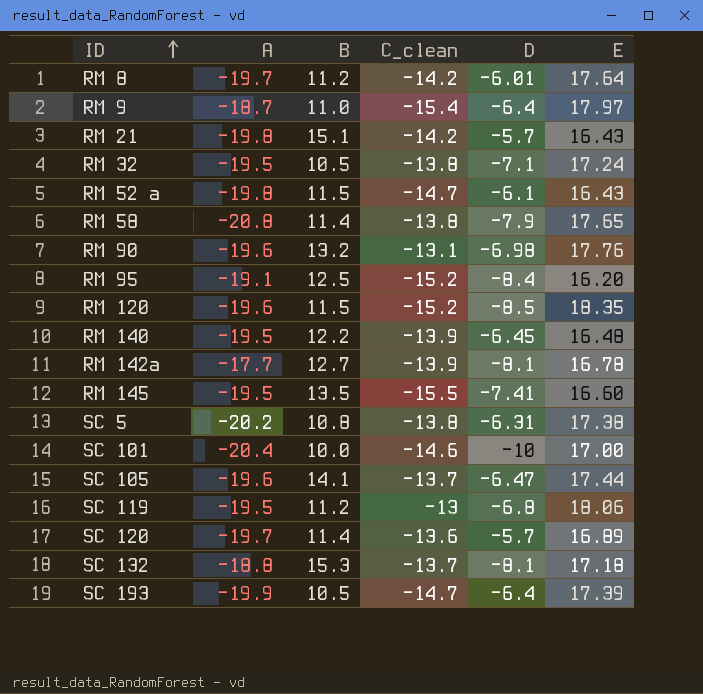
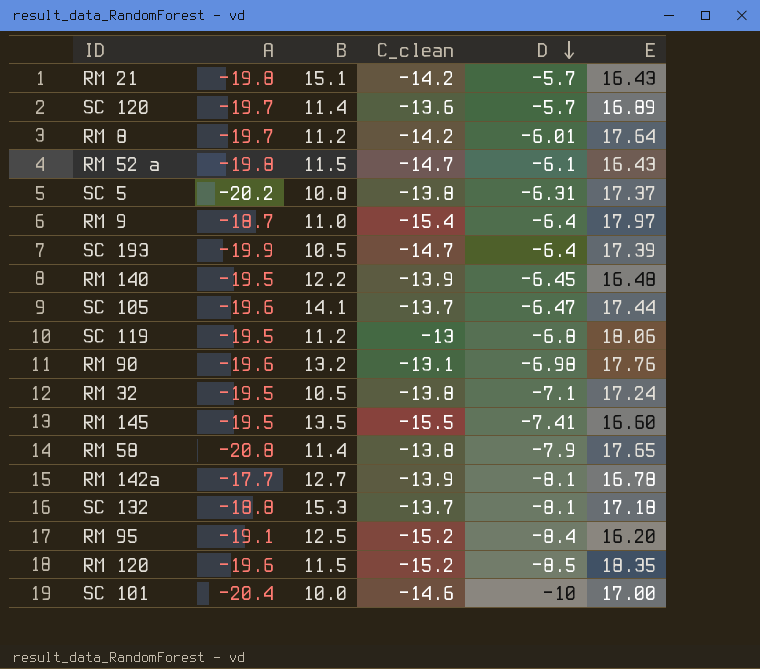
row order: ID ascending -> D descending
SC 5 | E: 17.38 -> 17.37

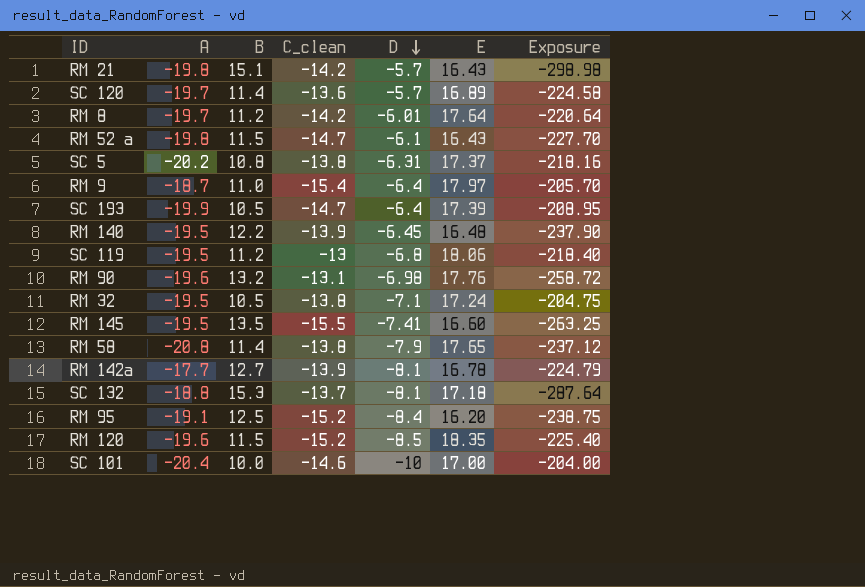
column Exposure | formula: none -> [A] * [B]
row SC 105: -19.6 | 14.1 | -13.7 | -6.47 | 17.44 -> none

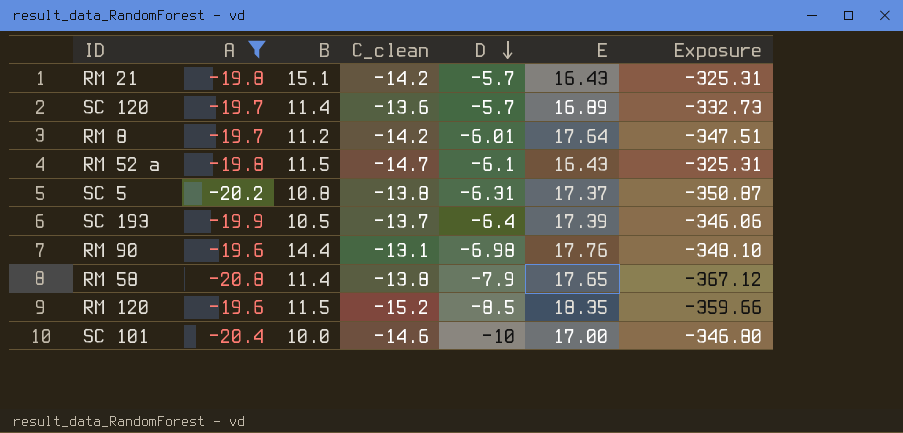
filter: none -> A <= -19.6
column Exposure | formula: [A] * [B] -> [A] * [E]
SC 193 | C_clean: -14.7 -> -13.7
RM 90 | B: 13.2 -> 14.4

